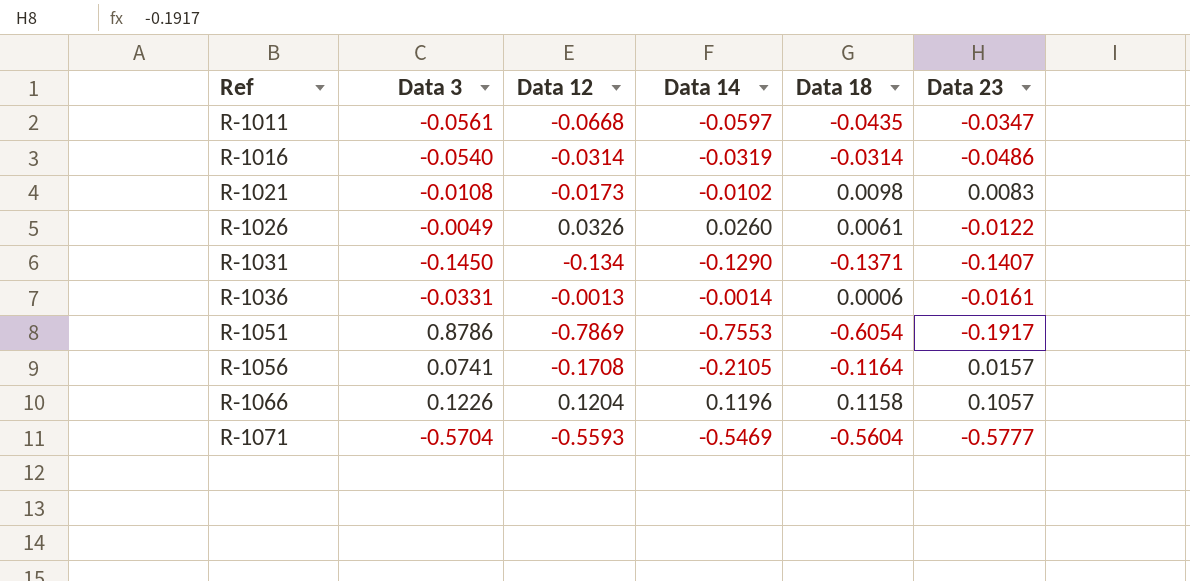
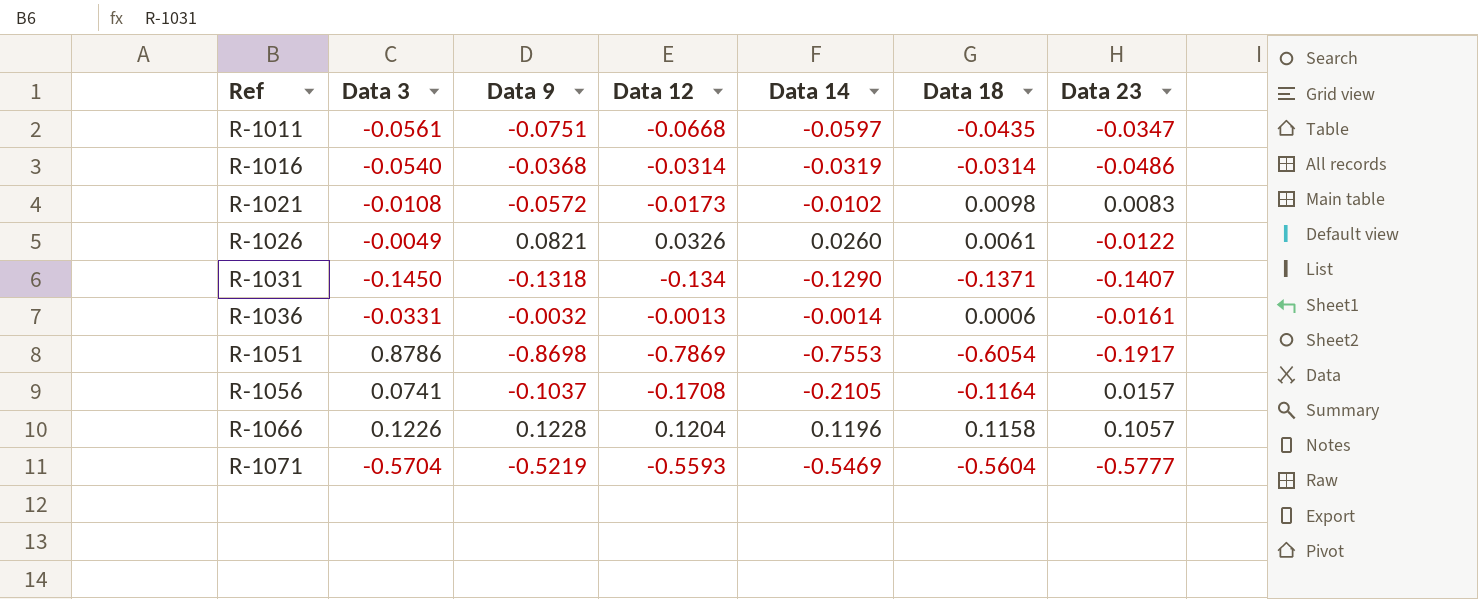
column Data 9 | position: none -> 3

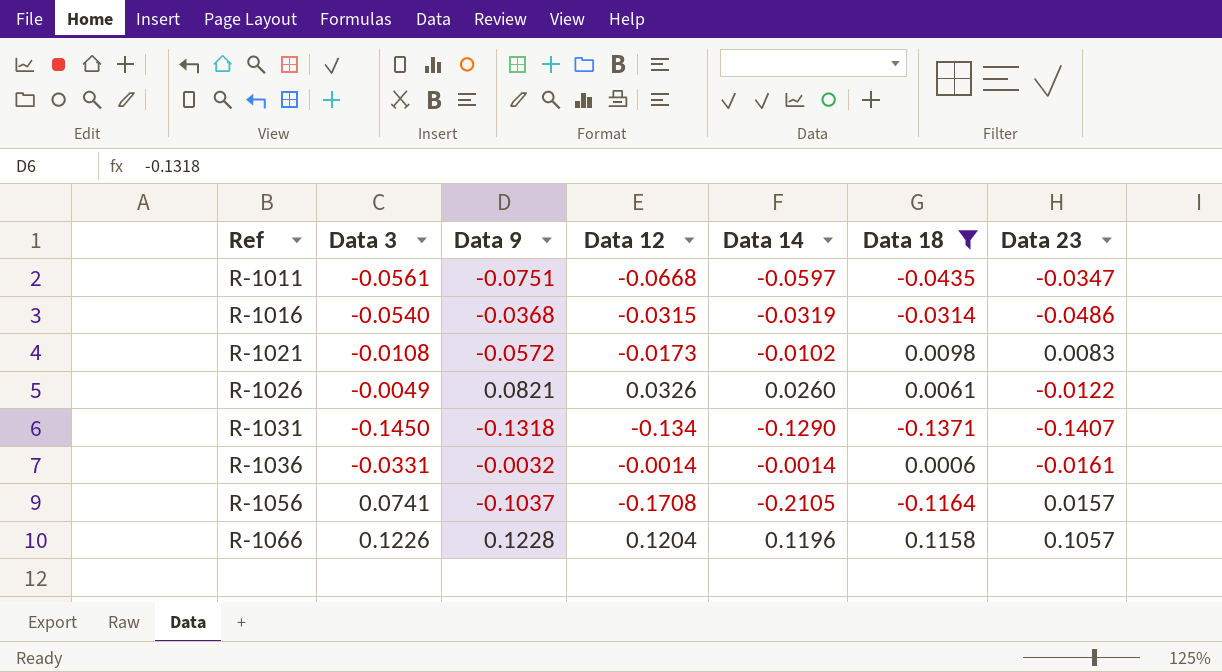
filter: none -> Data 18 >= -0.1371
R-1016 | Data 12: -0.0314 -> -0.0315
R-1036 | Data 12: -0.0013 -> -0.0014

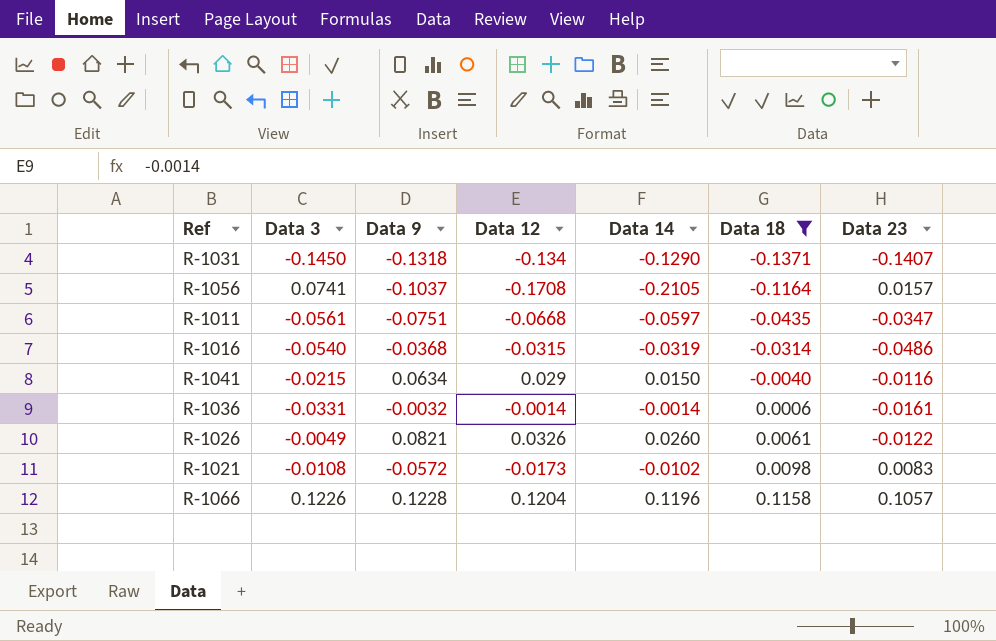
row order: Ref ascending -> Data 18 ascending
row R-1041: none -> -0.0215 | 0.0634 | 0.029 | 0.0150 | -0.0040 | -0.0116

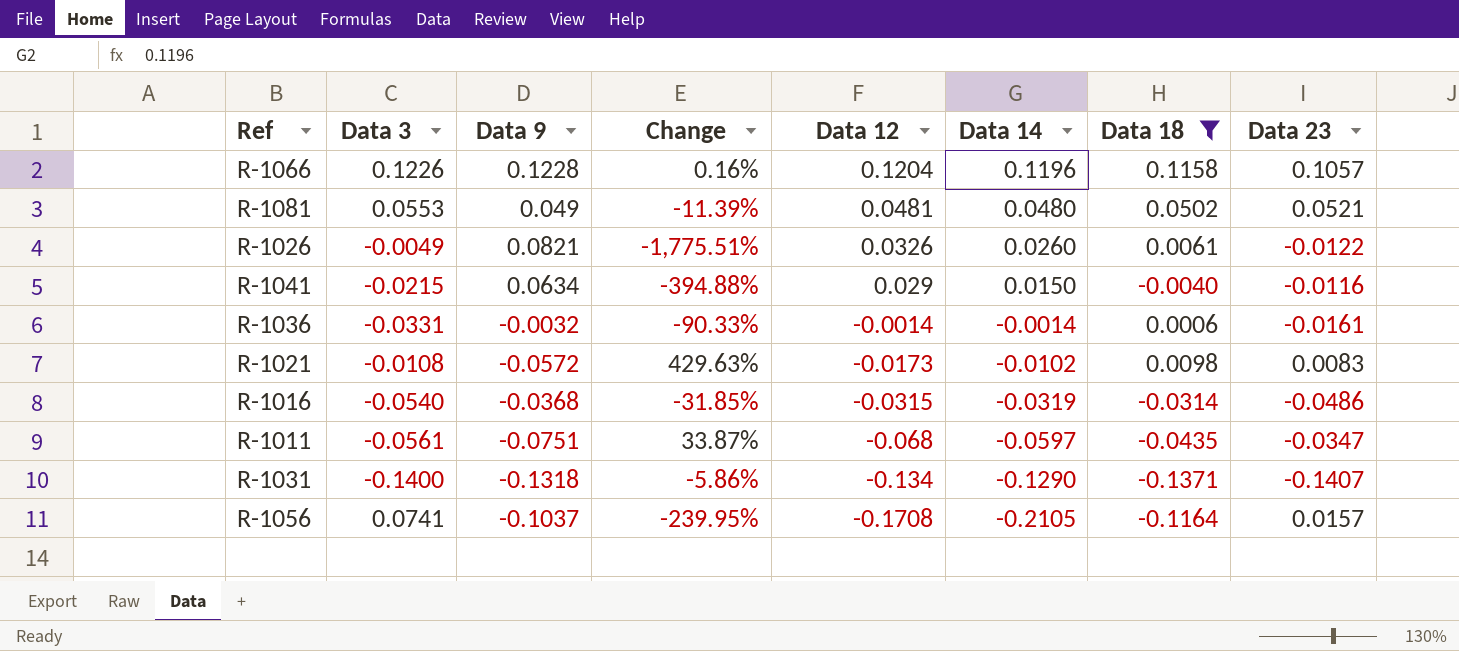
row order: Data 18 ascending -> Data 12 descending
column Change | formula: none -> ([Data 9] - [Data 3]) / [Data 3]
row R-1081: none -> 0.0553 | 0.049 | -11.39% | 0.0481 | 0.0480 | 0.0502 | 0.0521
R-1011 | Data 12: -0.0668 -> -0.068
R-1031 | Data 3: -0.1450 -> -0.1400

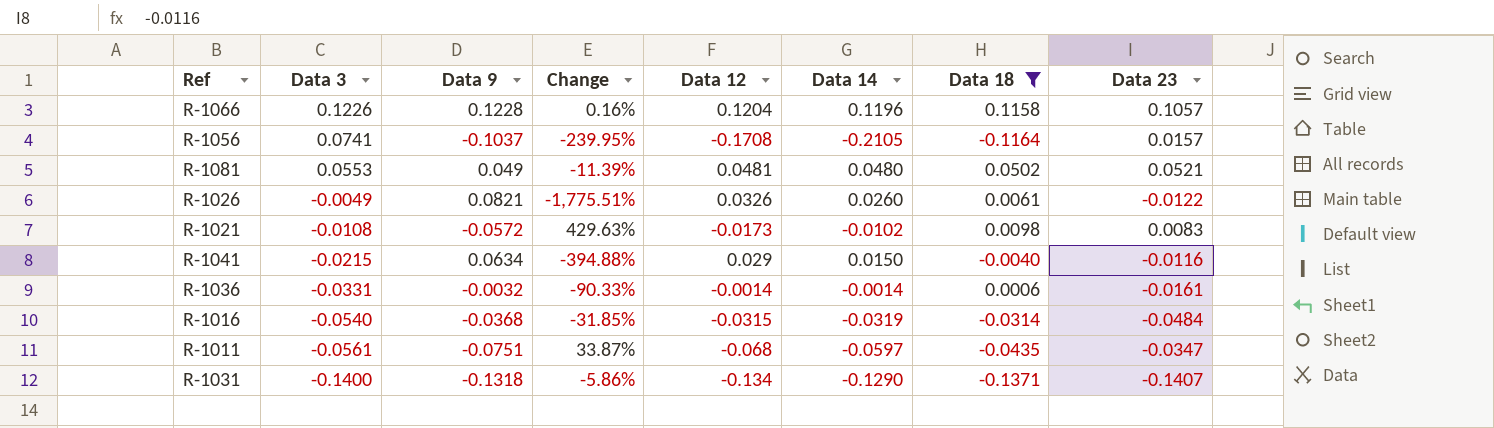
row order: Data 12 descending -> Data 3 descending
R-1016 | Data 23: -0.0486 -> -0.0484

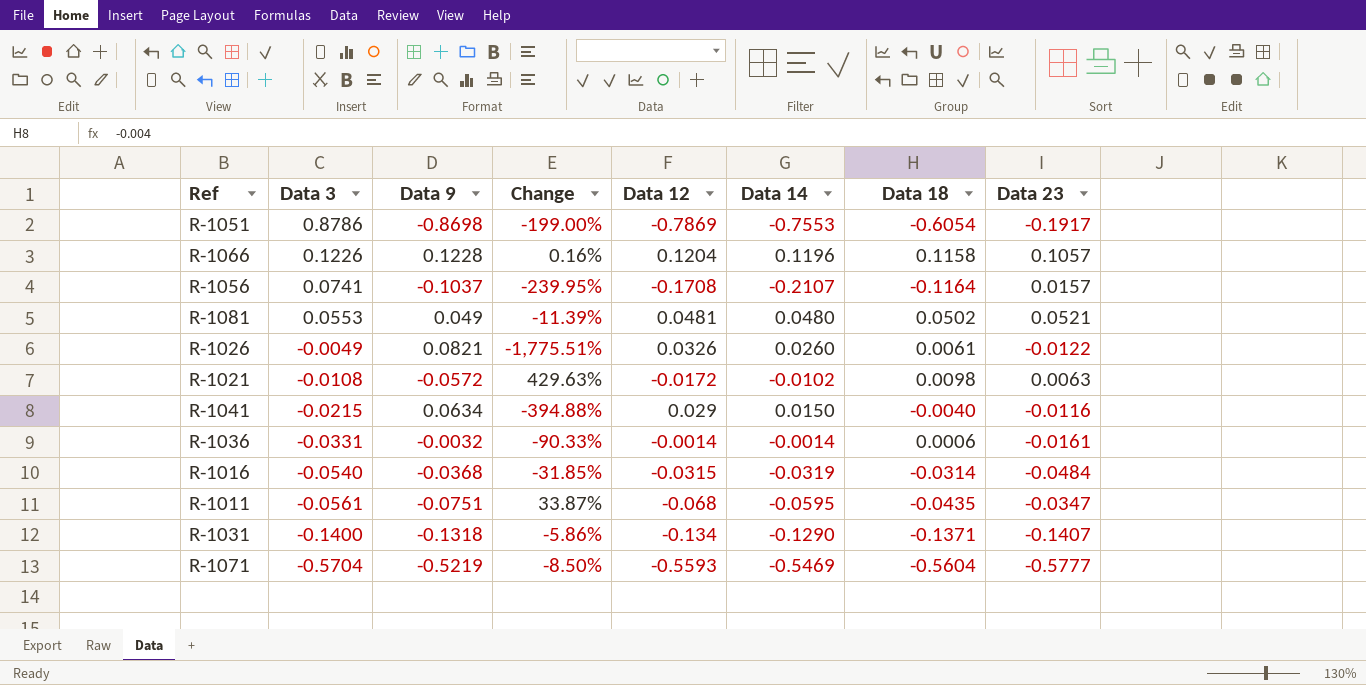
filter: Data 18 >= -0.1371 -> none
R-1056 | Data 14: -0.2105 -> -0.2107
R-1021 | Data 12: -0.0173 -> -0.0172
R-1021 | Data 23: 0.0083 -> 0.0063
R-1011 | Data 14: -0.0597 -> -0.0595

